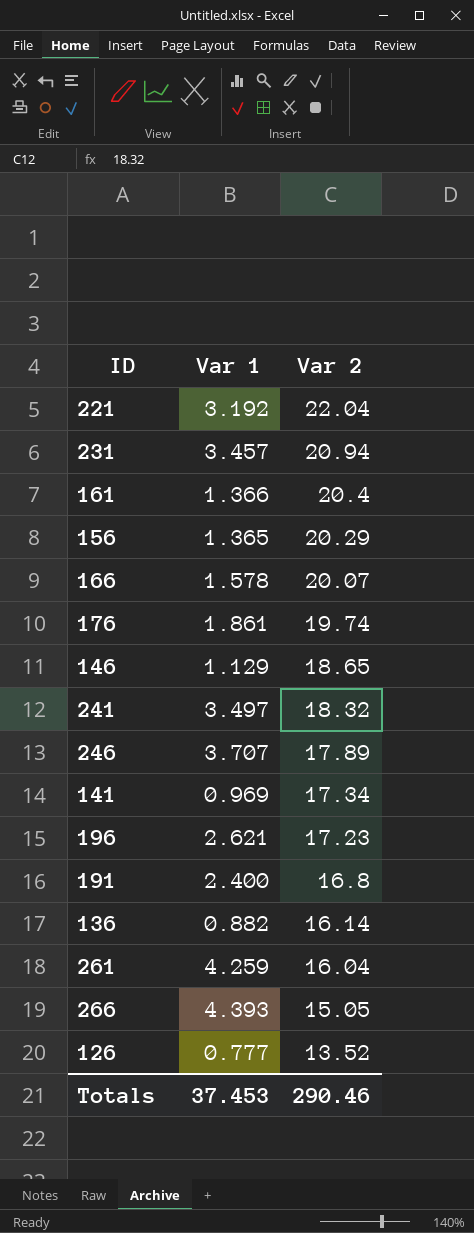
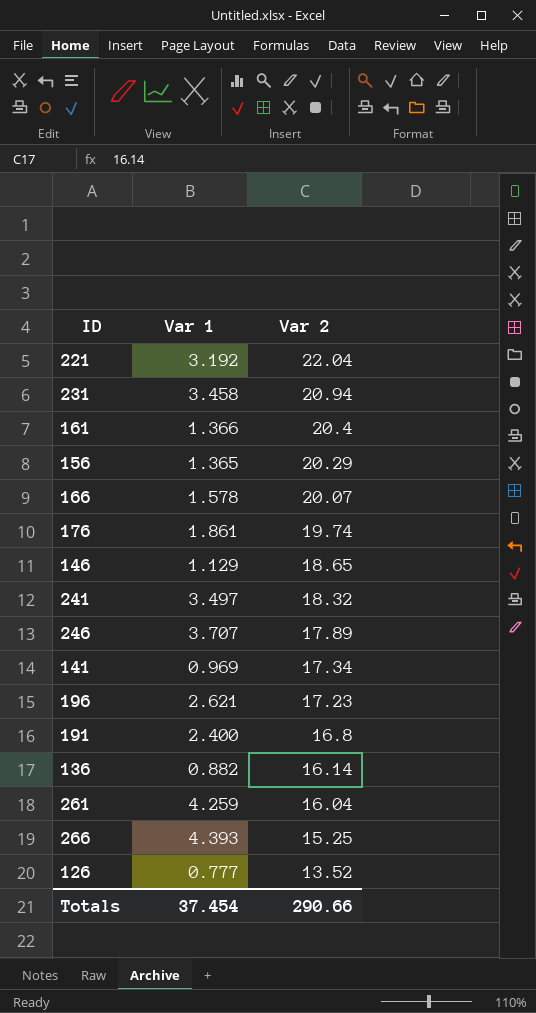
231 | Var 1: 3.457 -> 3.458
266 | Var 2: 15.05 -> 15.25
Totals | Var 1: 37.453 -> 37.454
Totals | Var 2: 290.46 -> 290.66

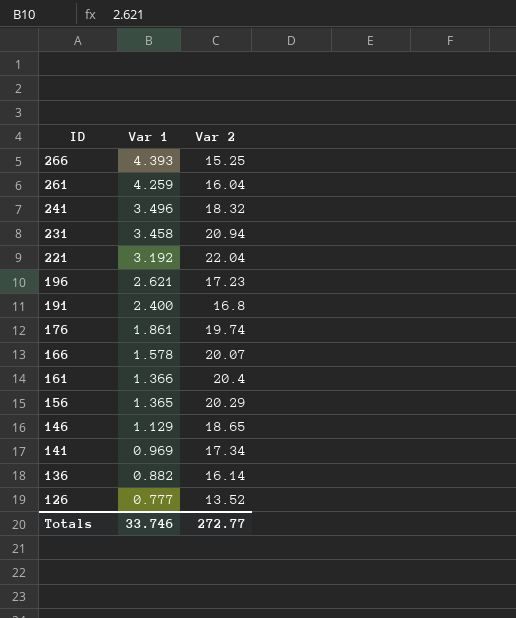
row order: Var 2 descending -> ID descending
row 246: 3.707 | 17.89 -> none
241 | Var 1: 3.497 -> 3.496
Totals | Var 1: 37.454 -> 33.746
Totals | Var 2: 290.66 -> 272.77

